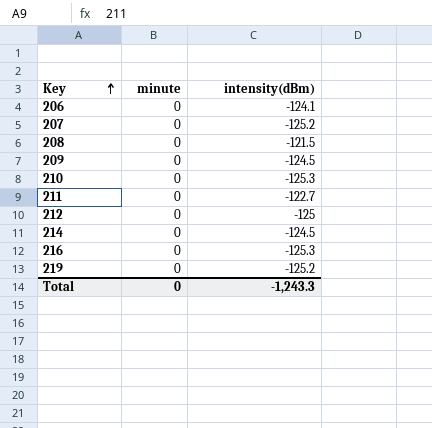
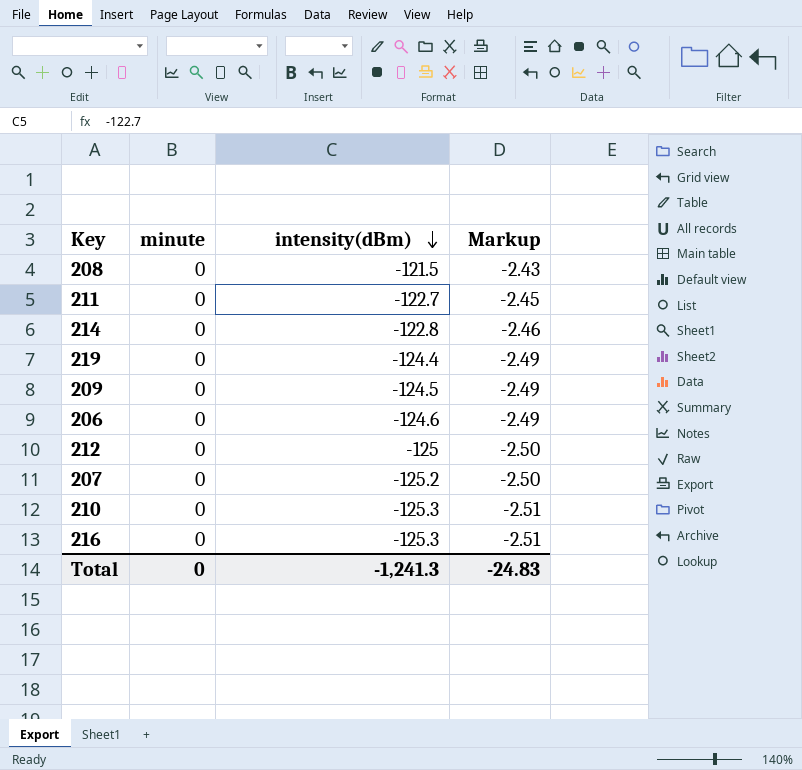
row order: Key ascending -> intensity(dBm) descending
column Markup | formula: none -> [intensity(dBm)] * 0.02
214 | intensity(dBm): -124.5 -> -122.8
219 | intensity(dBm): -125.2 -> -124.4
206 | intensity(dBm): -124.1 -> -124.6
Total | intensity(dBm): -1,243.3 -> -1,241.3

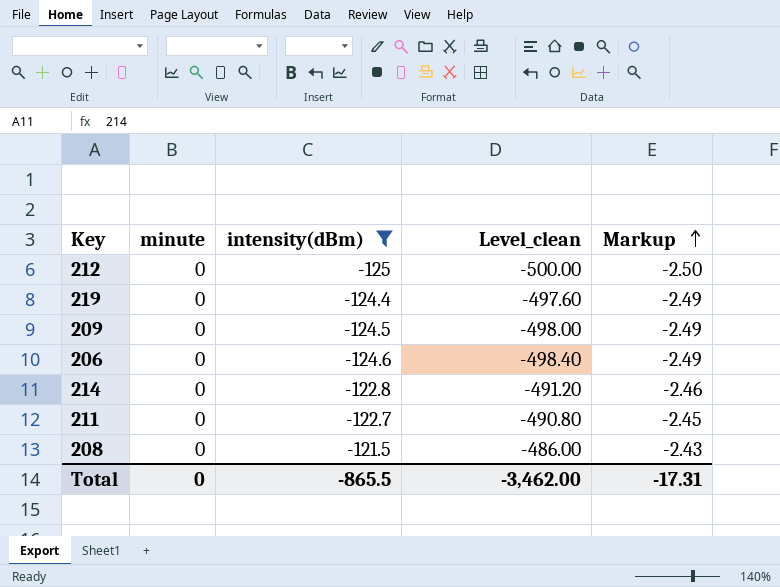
filter: none -> intensity(dBm) >= -125
row order: intensity(dBm) descending -> Markup ascending
column Level_clean | formula: none -> [intensity(dBm)] * 4
Total | intensity(dBm): -1,241.3 -> -865.5
Total | Markup: -24.83 -> -17.31

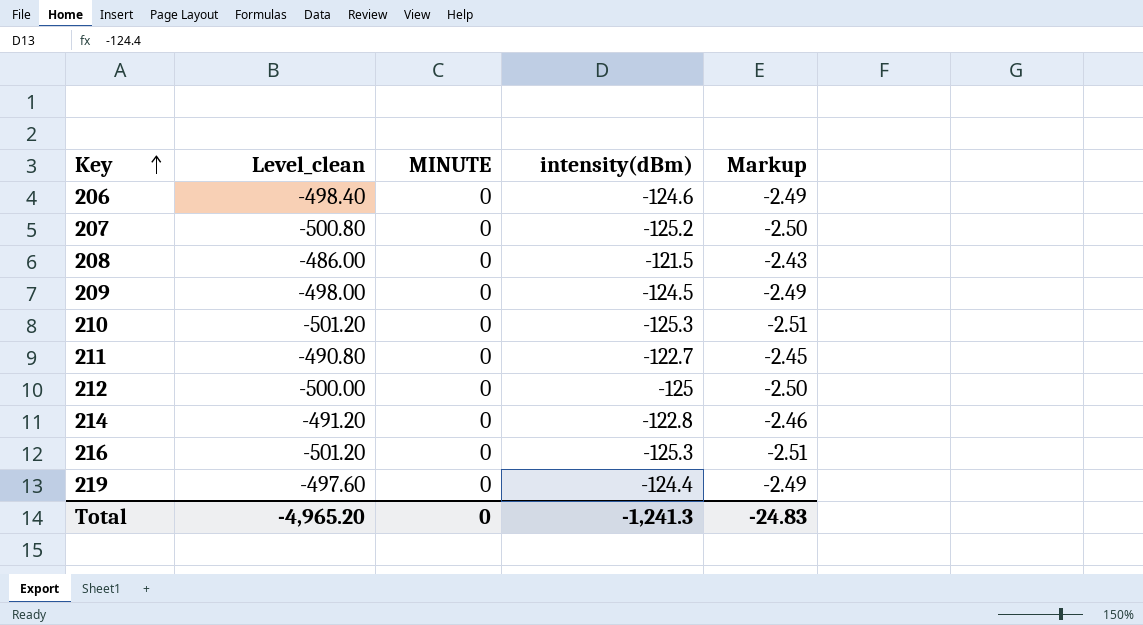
filter: intensity(dBm) >= -125 -> none
row order: Markup ascending -> Key ascending
column Level_clean | position: 4 -> 2
column name: minute -> MINUTE
Total | Level_clean: -3,462.00 -> -4,965.20
Total | intensity(dBm): -865.5 -> -1,241.3
Total | Markup: -17.31 -> -24.83

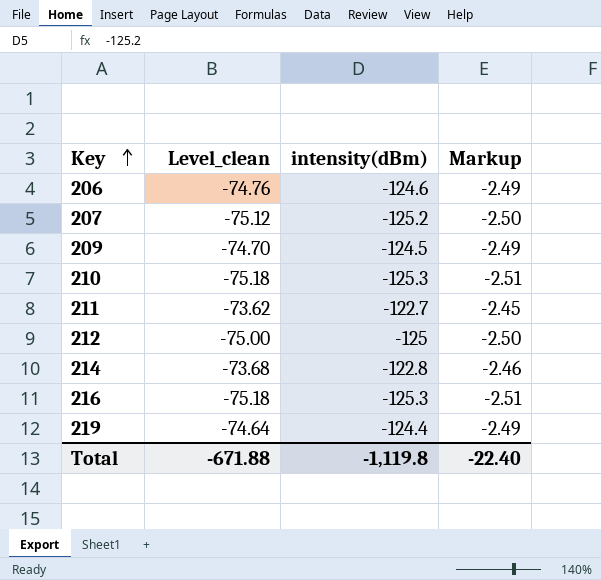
column MINUTE | position: 3 -> none
column Level_clean | formula: [intensity(dBm)] * 4 -> [intensity(dBm)] * 0.6
row 208: -486.00 | 0 | -121.5 | -2.43 -> none
Total | Level_clean: -4,965.20 -> -671.88
Total | intensity(dBm): -1,241.3 -> -1,119.8
Total | Markup: -24.83 -> -22.40

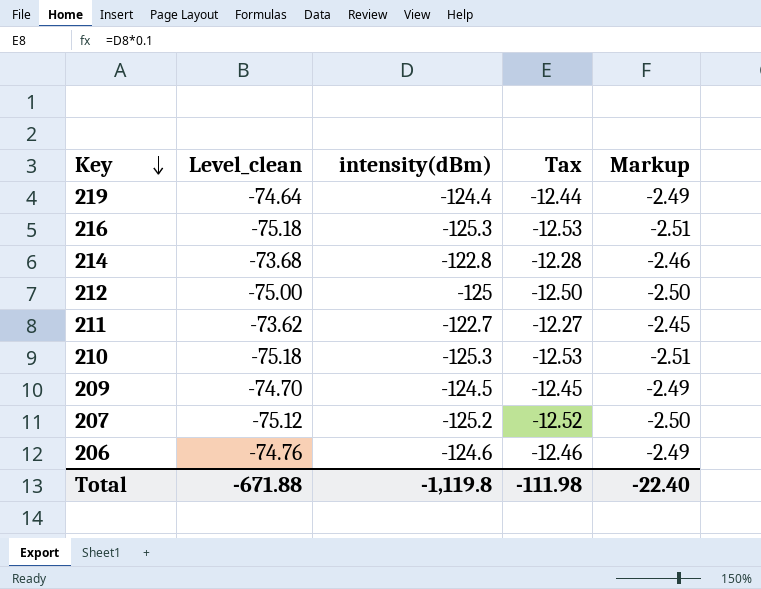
row order: Key ascending -> Key descending
column Tax | formula: none -> [intensity(dBm)] * 0.1

